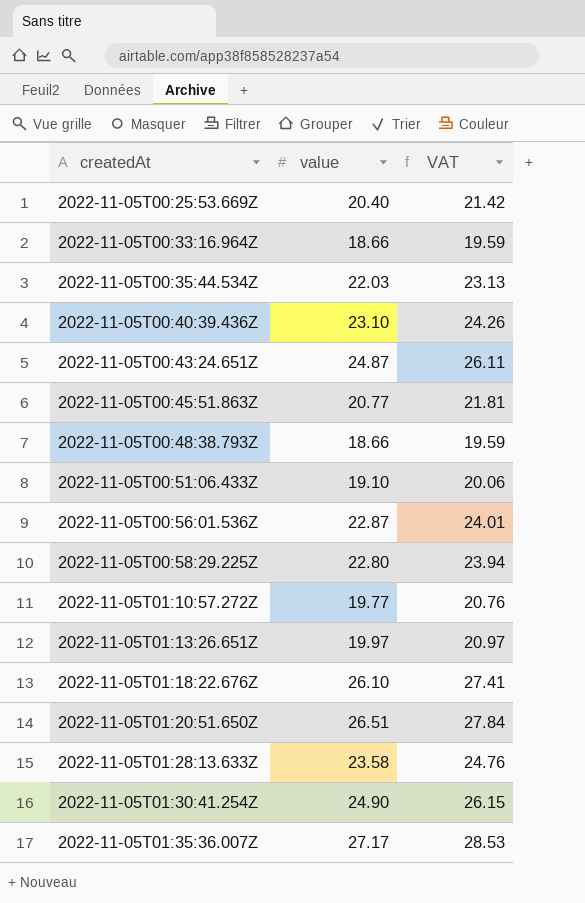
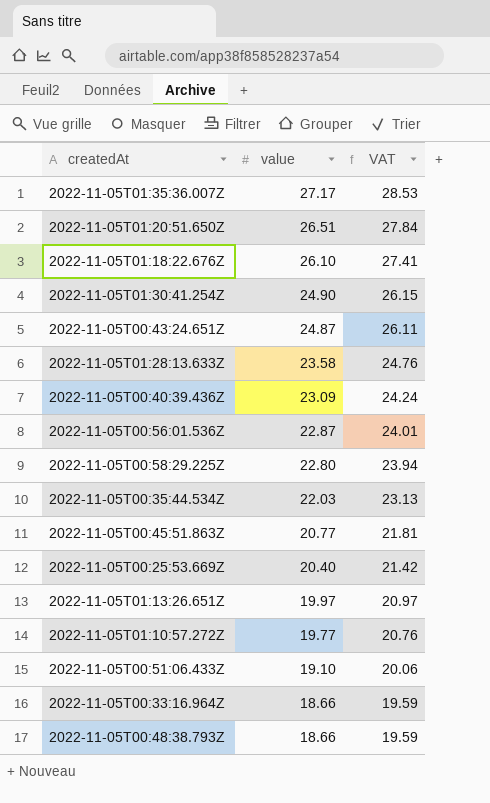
row order: createdAt ascending -> value descending
2022-11-05T00:40:39.436Z | value: 23.10 -> 23.09
2022-11-05T00:40:39.436Z | VAT: 24.26 -> 24.24

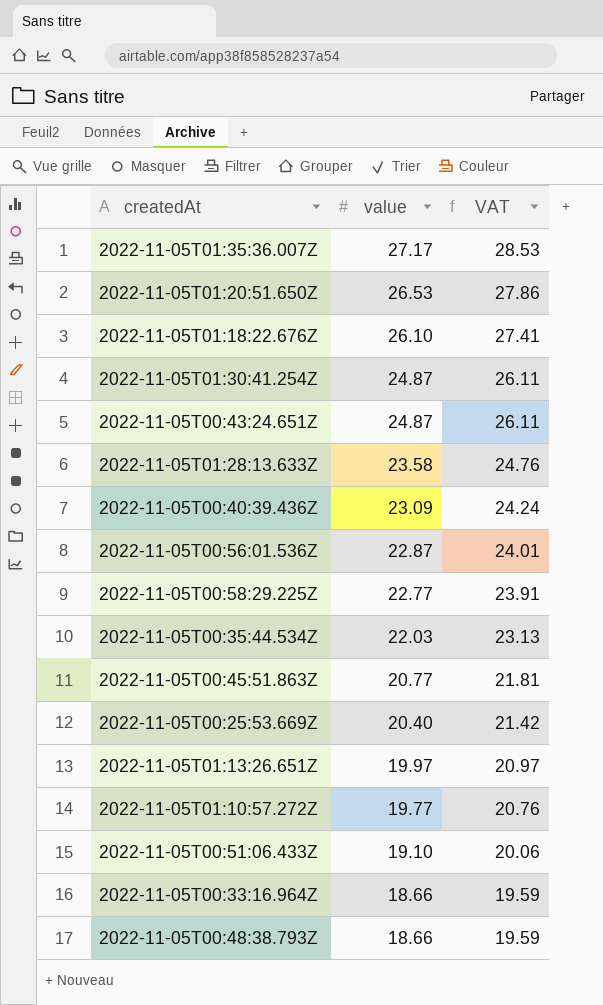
2022-11-05T01:20:51.650Z | value: 26.51 -> 26.53
2022-11-05T01:20:51.650Z | VAT: 27.84 -> 27.86
2022-11-05T01:30:41.254Z | value: 24.90 -> 24.87
2022-11-05T01:30:41.254Z | VAT: 26.15 -> 26.11
2022-11-05T00:58:29.225Z | value: 22.80 -> 22.77
2022-11-05T00:58:29.225Z | VAT: 23.94 -> 23.91

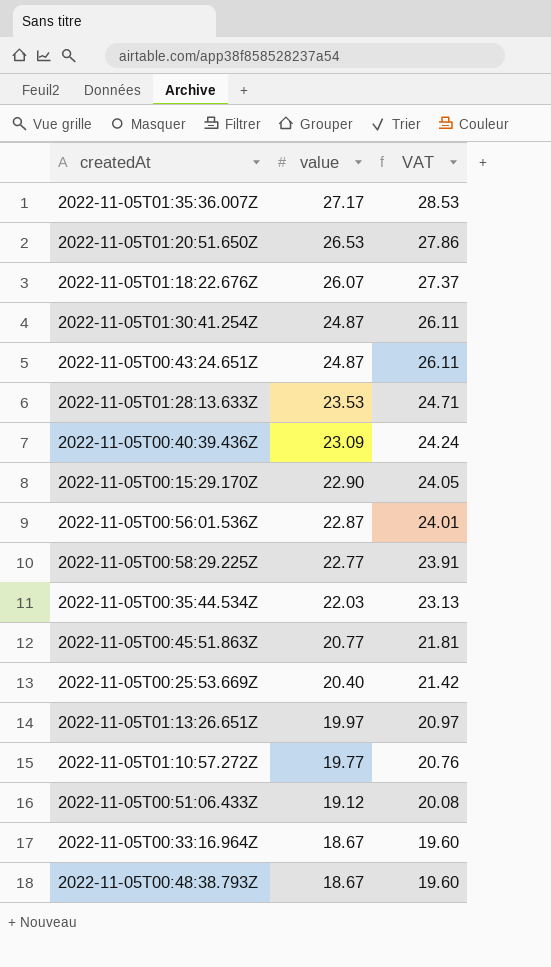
2022-11-05T01:18:22.676Z | value: 26.10 -> 26.07
2022-11-05T01:18:22.676Z | VAT: 27.41 -> 27.37
2022-11-05T01:28:13.633Z | value: 23.58 -> 23.53
2022-11-05T01:28:13.633Z | VAT: 24.76 -> 24.71
row 2022-11-05T00:15:29.170Z: none -> 22.90 | 24.05
2022-11-05T00:51:06.433Z | value: 19.10 -> 19.12
2022-11-05T00:51:06.433Z | VAT: 20.06 -> 20.08
2022-11-05T00:33:16.964Z | value: 18.66 -> 18.67
2022-11-05T00:33:16.964Z | VAT: 19.59 -> 19.60
2022-11-05T00:48:38.793Z | value: 18.66 -> 18.67
2022-11-05T00:48:38.793Z | VAT: 19.59 -> 19.60

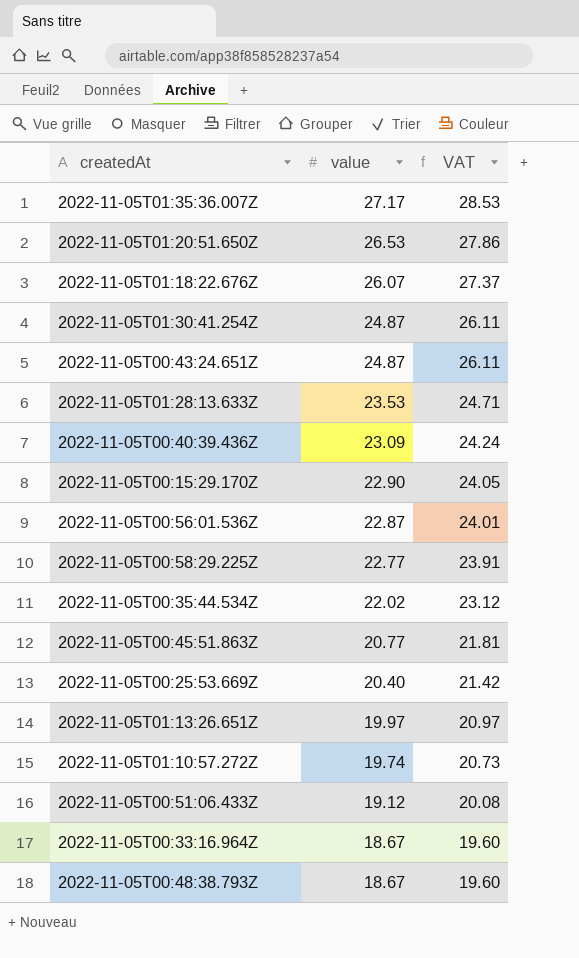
2022-11-05T00:35:44.534Z | value: 22.03 -> 22.02
2022-11-05T00:35:44.534Z | VAT: 23.13 -> 23.12
2022-11-05T01:10:57.272Z | value: 19.77 -> 19.74
2022-11-05T01:10:57.272Z | VAT: 20.76 -> 20.73

